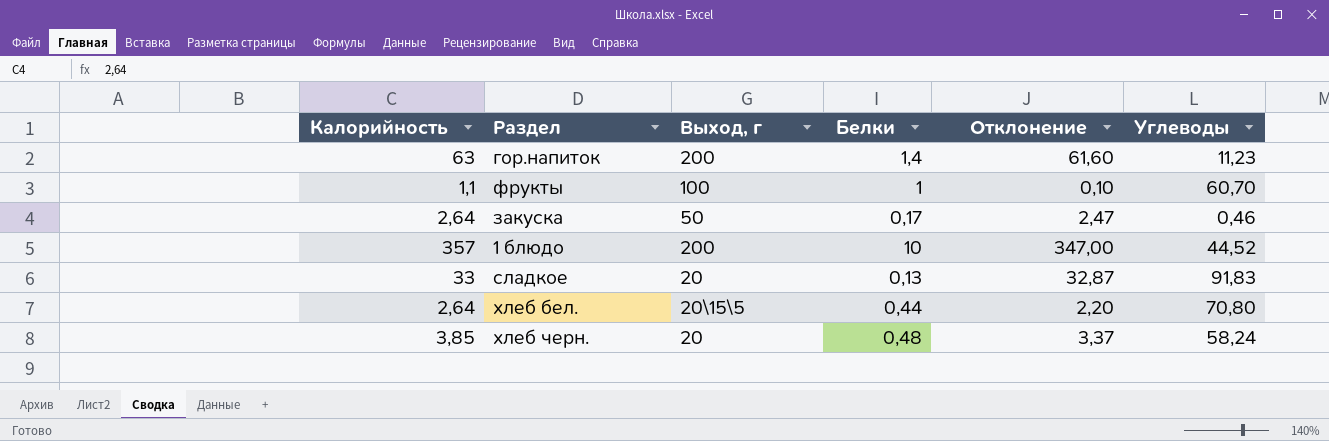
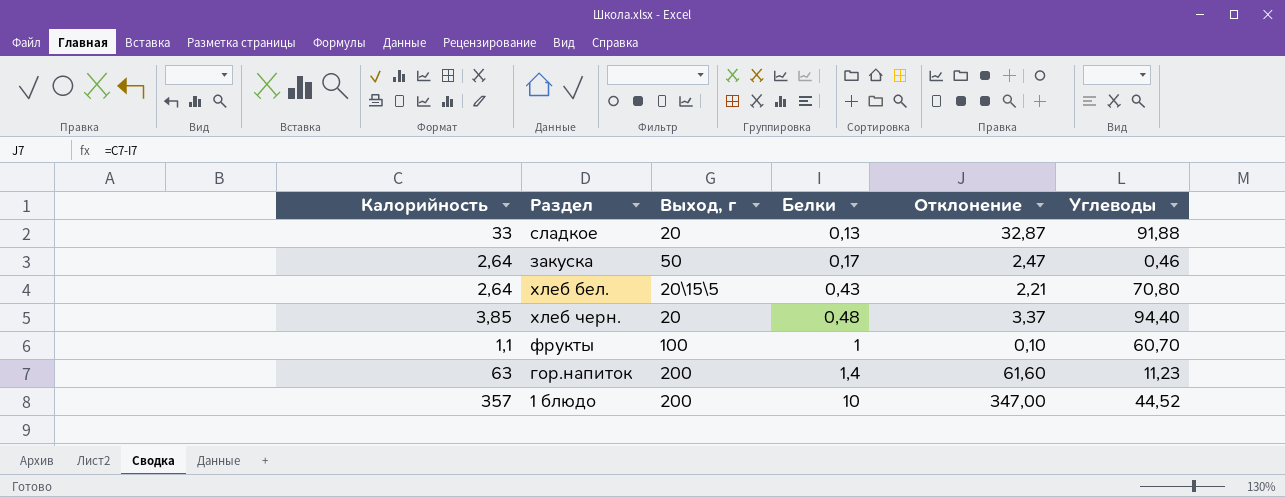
row order: none -> Белки ascending
сладкое | Углеводы: 91,83 -> 91,88
хлеб бел. | Белки: 0,44 -> 0,43
хлеб бел. | Отклонение: 2,20 -> 2,21
хлеб черн. | Углеводы: 58,24 -> 94,40

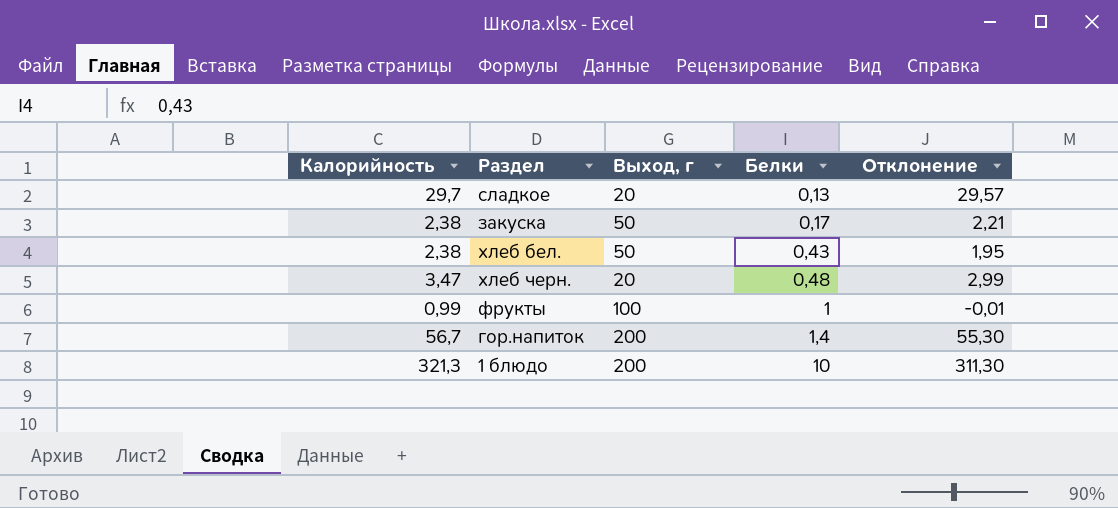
column Углеводы | position: 6 -> none
сладкое | Калорийность: 33 -> 29,7
сладкое | Отклонение: 32,87 -> 29,57
закуска | Калорийность: 2,64 -> 2,38
закуска | Отклонение: 2,47 -> 2,21
хлеб бел. | Калорийность: 2,64 -> 2,38
хлеб бел. | Выход, г: 20\15\5 -> 50
хлеб бел. | Отклонение: 2,21 -> 1,95
хлеб черн. | Калорийность: 3,85 -> 3,47
хлеб черн. | Отклонение: 3,37 -> 2,99
фрукты | Калорийность: 1,1 -> 0,99
фрукты | Отклонение: 0,10 -> -0,01
гор.напиток | Калорийность: 63 -> 56,7
гор.напиток | Отклонение: 61,60 -> 55,30
1 блюдо | Калорийность: 357 -> 321,3
1 блюдо | Отклонение: 347,00 -> 311,30

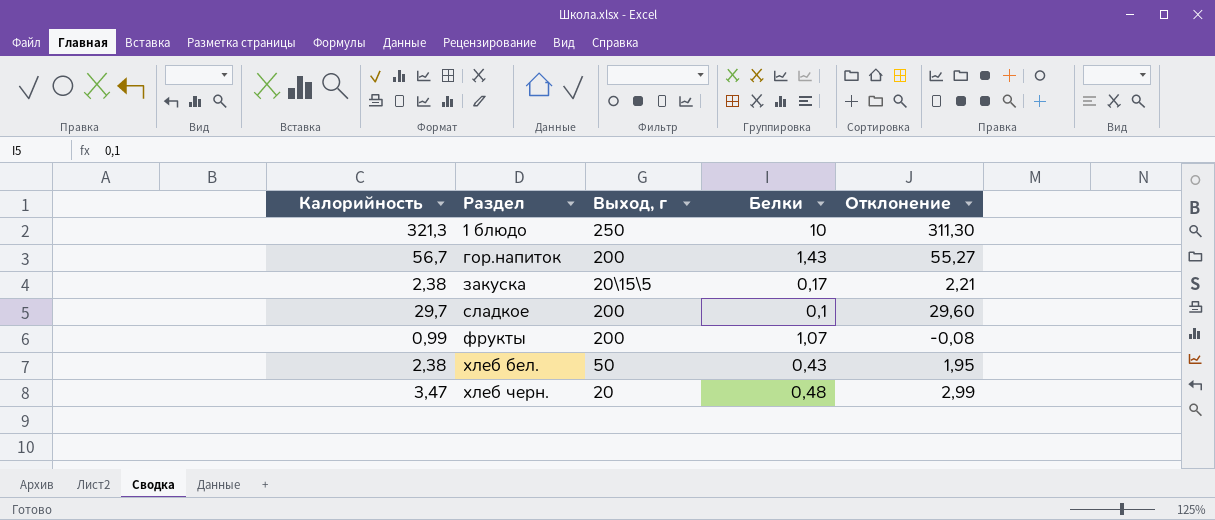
row order: Белки ascending -> Раздел ascending
1 блюдо | Выход, г: 200 -> 250
гор.напиток | Белки: 1,4 -> 1,43
гор.напиток | Отклонение: 55,30 -> 55,27
закуска | Выход, г: 50 -> 20\15\5
сладкое | Выход, г: 20 -> 200
сладкое | Белки: 0,13 -> 0,1
сладкое | Отклонение: 29,57 -> 29,60
фрукты | Выход, г: 100 -> 200
фрукты | Белки: 1 -> 1,07
фрукты | Отклонение: -0,01 -> -0,08

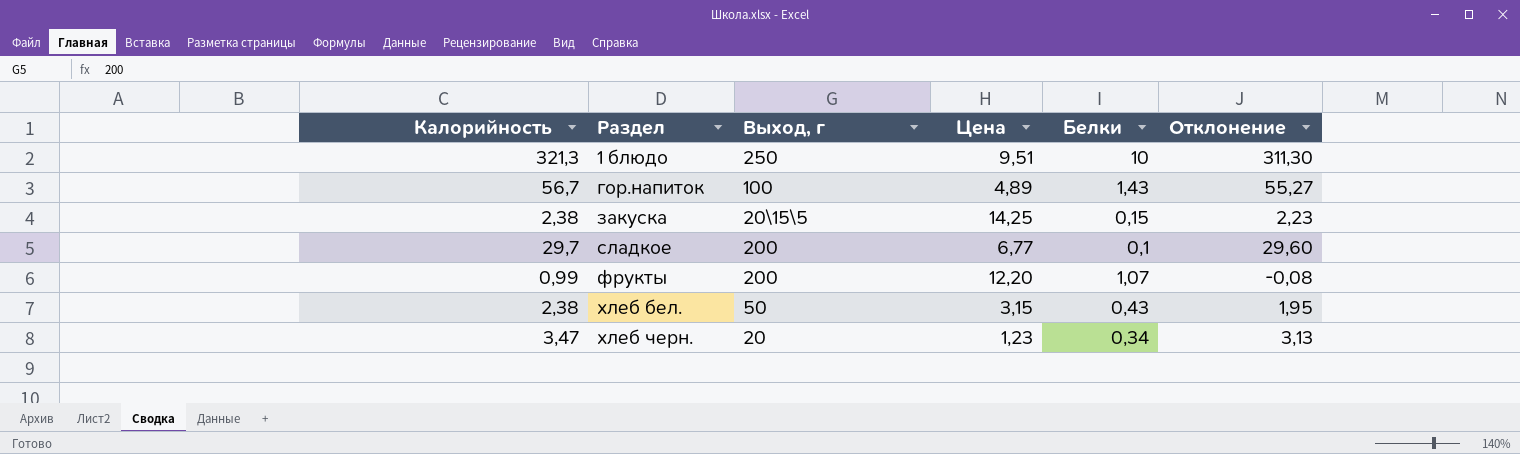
column Цена | position: none -> 4
гор.напиток | Выход, г: 200 -> 100
закуска | Белки: 0,17 -> 0,15
закуска | Отклонение: 2,21 -> 2,23
хлеб черн. | Белки: 0,48 -> 0,34
хлеб черн. | Отклонение: 2,99 -> 3,13

